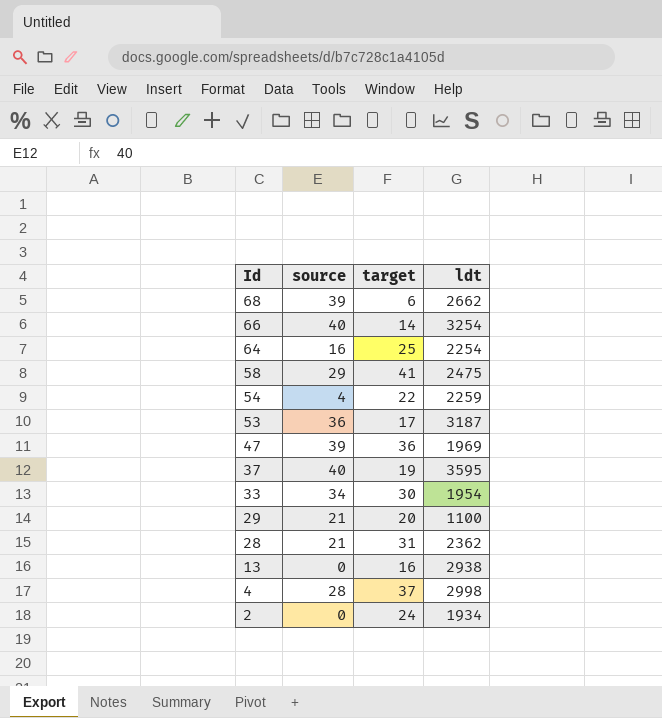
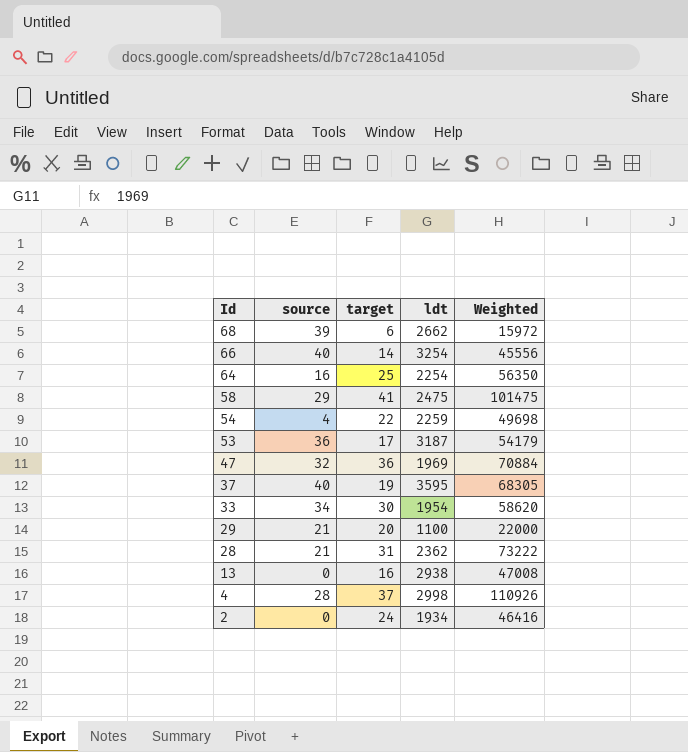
column Weighted | formula: none -> [target] * [ldt]
47 | source: 39 -> 32

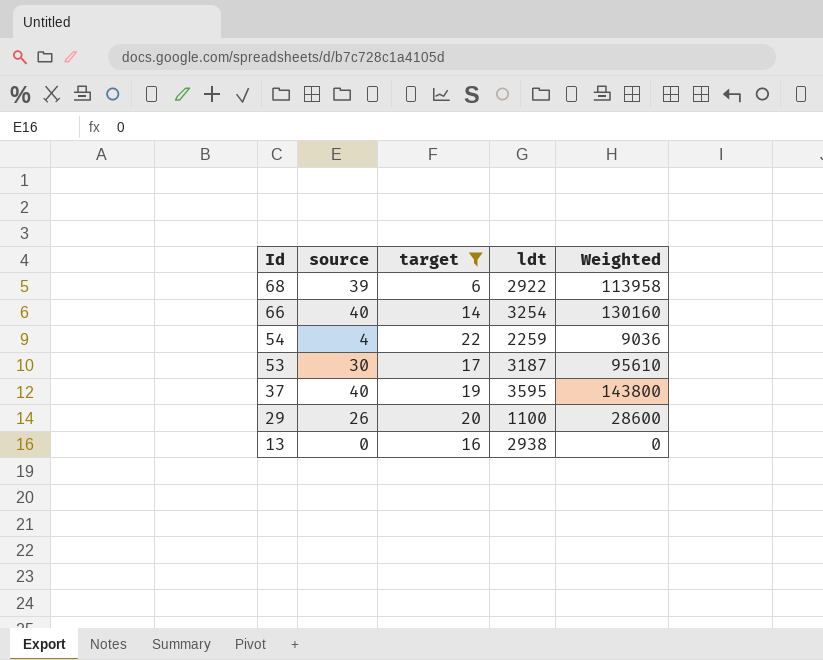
filter: none -> target <= 22
column Weighted | formula: [target] * [ldt] -> [source] * [ldt]
68 | ldt: 2662 -> 2922
53 | source: 36 -> 30
29 | source: 21 -> 26

